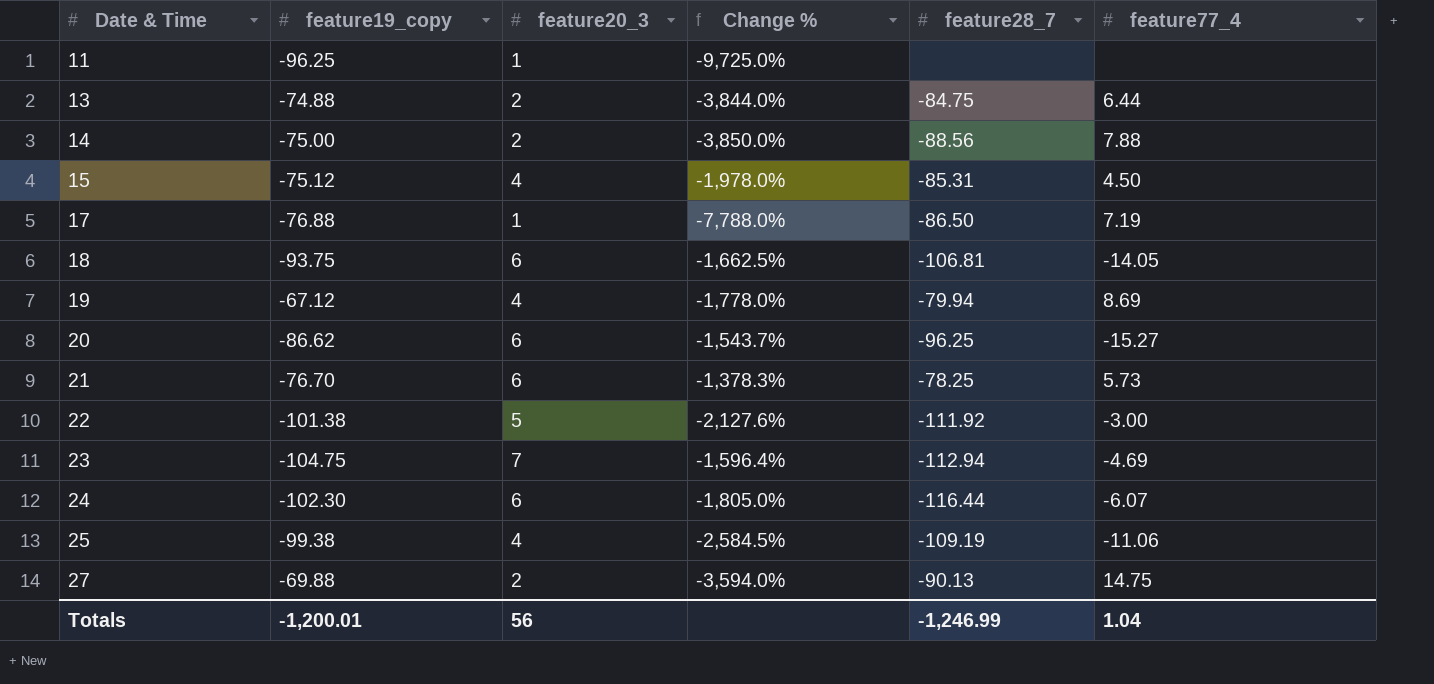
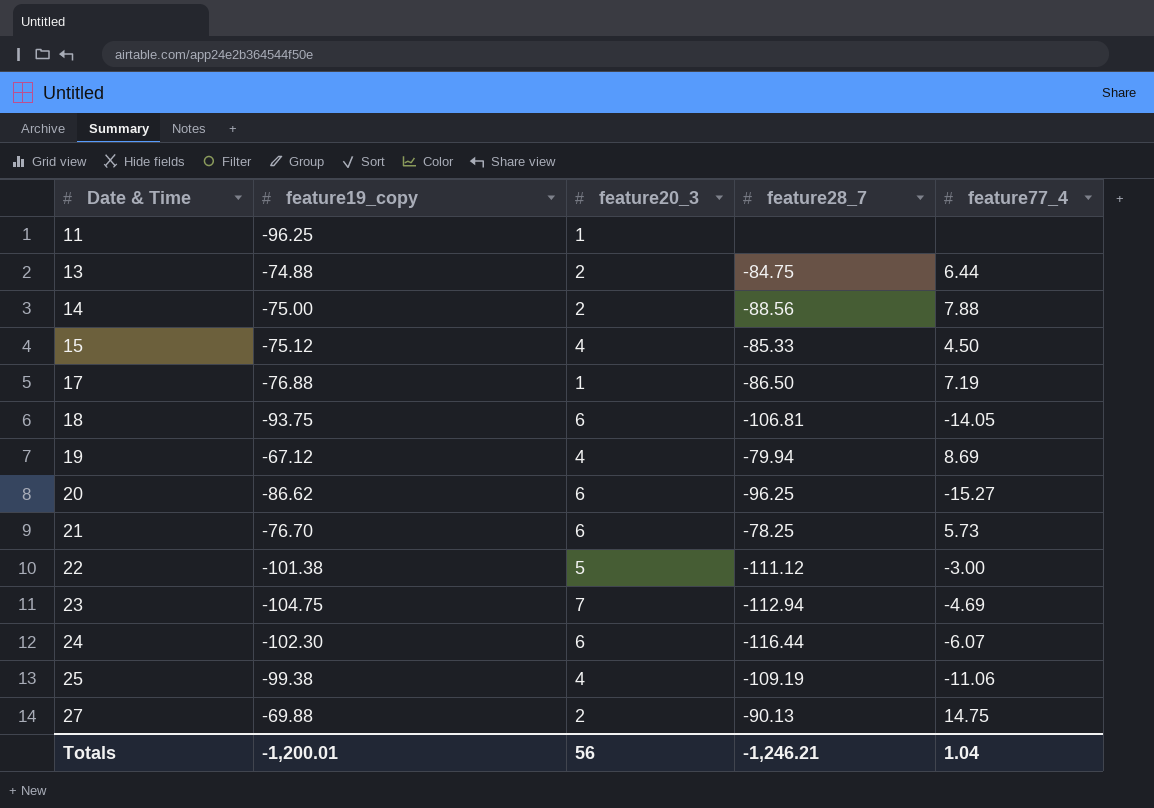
column Change % | formula: ([feature19_copy] - [feature20_3]) / [feature20_3] -> none
15 | feature28_7: -85.31 -> -85.33
22 | feature28_7: -111.92 -> -111.12
Totals | feature28_7: -1,246.99 -> -1,246.21

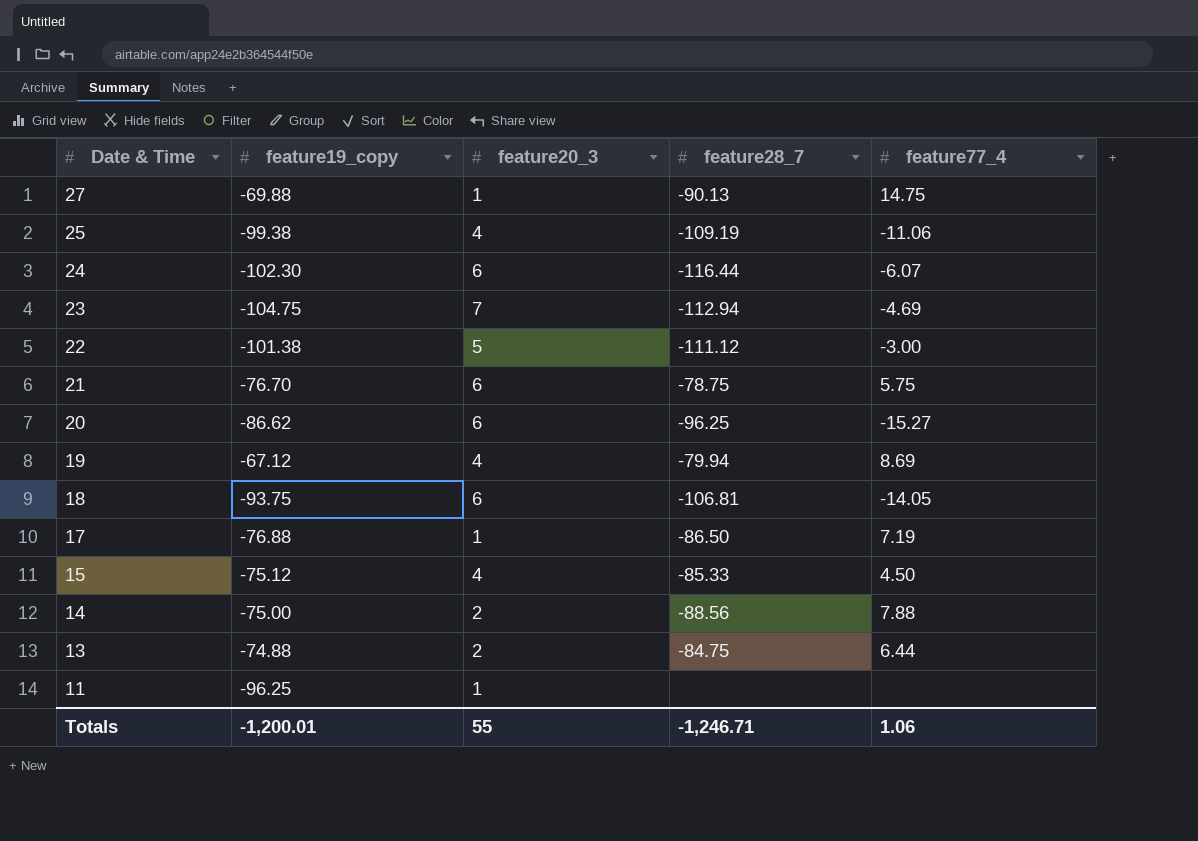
row order: Date & Time ascending -> Date & Time descending
27 | feature20_3: 2 -> 1
21 | feature28_7: -78.25 -> -78.75
21 | feature77_4: 5.73 -> 5.75
Totals | feature20_3: 56 -> 55
Totals | feature28_7: -1,246.21 -> -1,246.71
Totals | feature77_4: 1.04 -> 1.06

